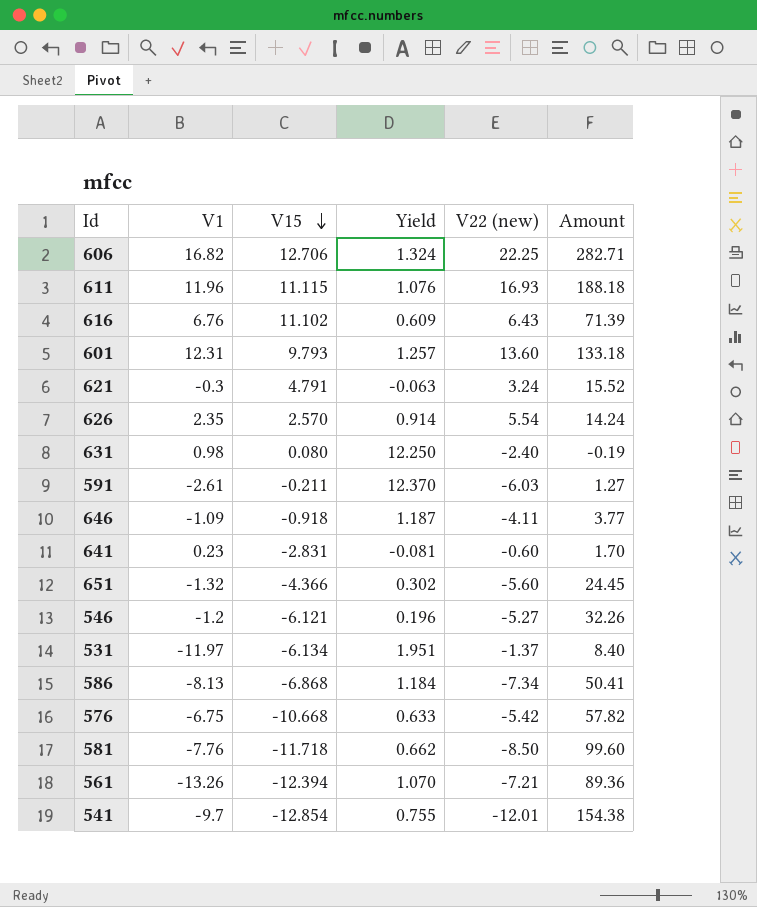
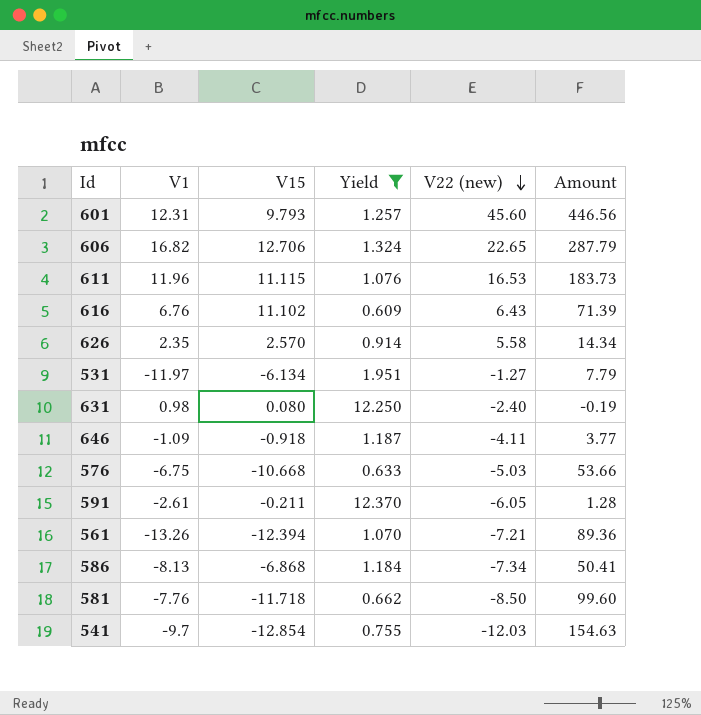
filter: none -> Yield >= 0.609
row order: V15 descending -> V22 (new) descending
601 | V22 (new): 13.60 -> 45.60
601 | Amount: 133.18 -> 446.56
606 | V22 (new): 22.25 -> 22.65
606 | Amount: 282.71 -> 287.79
611 | V22 (new): 16.93 -> 16.53
611 | Amount: 188.18 -> 183.73
626 | V22 (new): 5.54 -> 5.58
626 | Amount: 14.24 -> 14.34
531 | V22 (new): -1.37 -> -1.27
531 | Amount: 8.40 -> 7.79
576 | V22 (new): -5.42 -> -5.03
576 | Amount: 57.82 -> 53.66
591 | V22 (new): -6.03 -> -6.05
591 | Amount: 1.27 -> 1.28
541 | V22 (new): -12.01 -> -12.03
541 | Amount: 154.38 -> 154.63

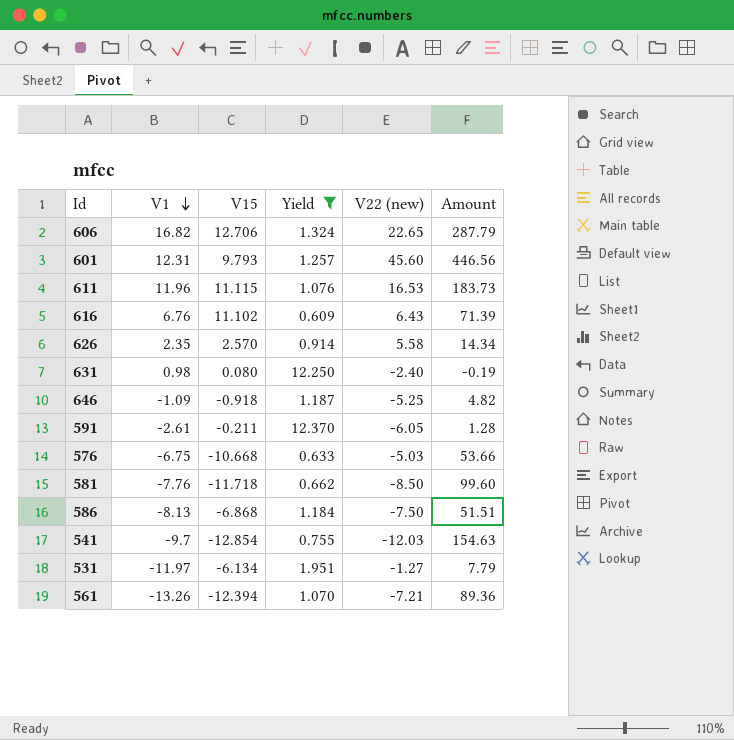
row order: V22 (new) descending -> V1 descending
646 | V22 (new): -4.11 -> -5.25
646 | Amount: 3.77 -> 4.82
586 | V22 (new): -7.34 -> -7.50
586 | Amount: 50.41 -> 51.51

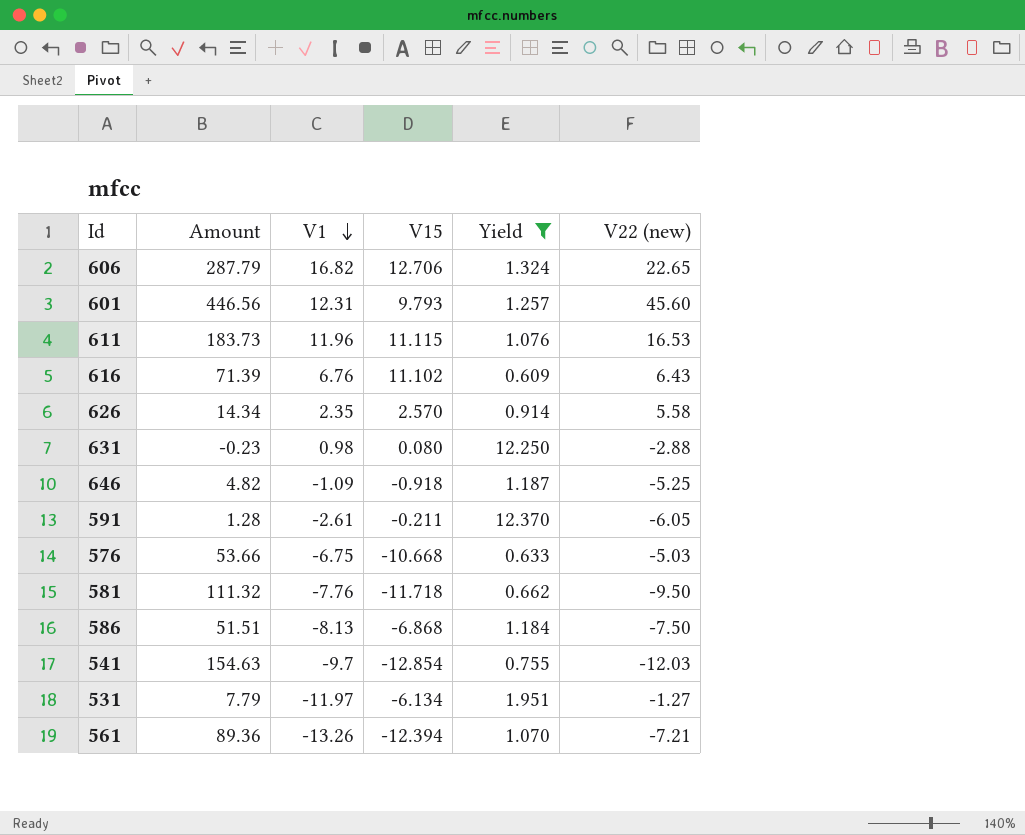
column Amount | position: 6 -> 2
631 | Amount: -0.19 -> -0.23
631 | V22 (new): -2.40 -> -2.88
581 | Amount: 99.60 -> 111.32
581 | V22 (new): -8.50 -> -9.50

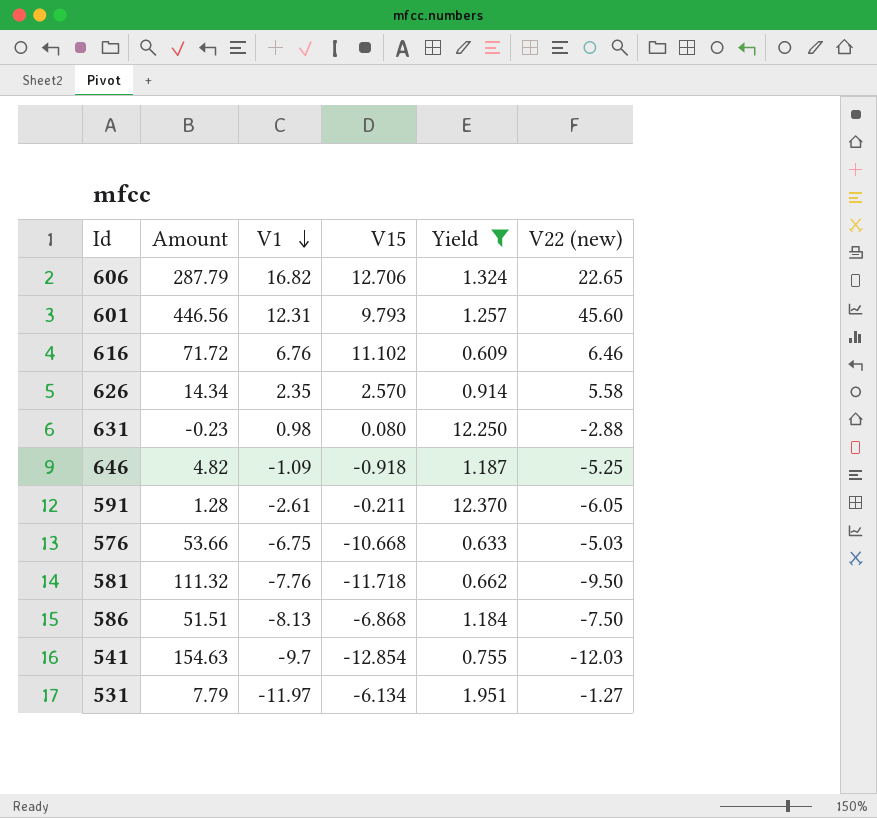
row 611: 183.73 | 11.96 | 11.115 | 1.076 | 16.53 -> none
row 561: 89.36 | -13.26 | -12.394 | 1.070 | -7.21 -> none
616 | Amount: 71.39 -> 71.72
616 | V22 (new): 6.43 -> 6.46

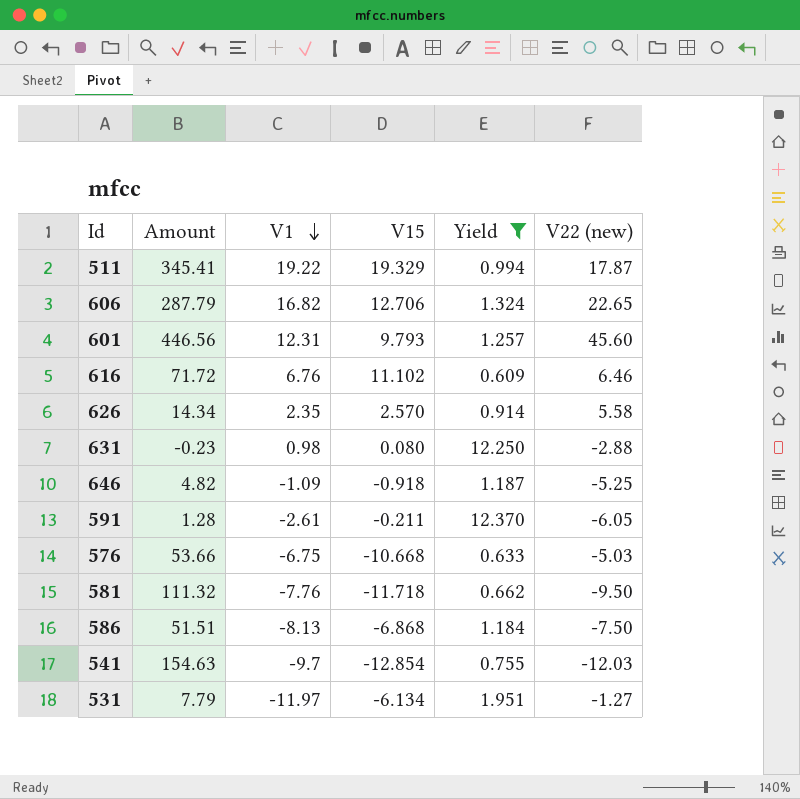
row 511: none -> 345.41 | 19.22 | 19.329 | 0.994 | 17.87

